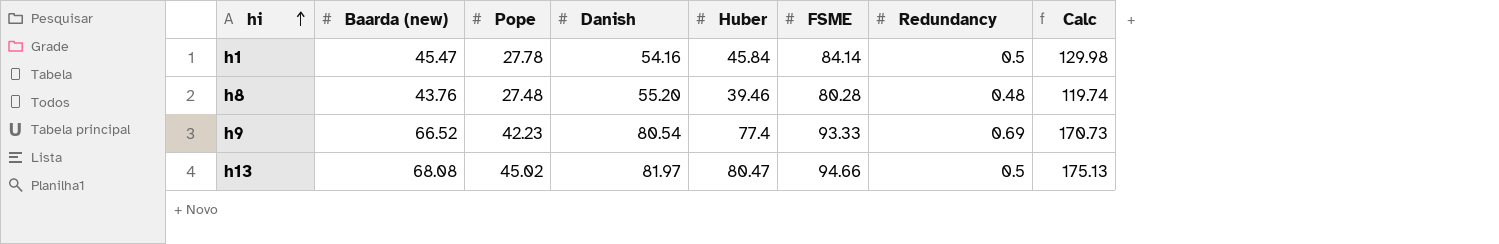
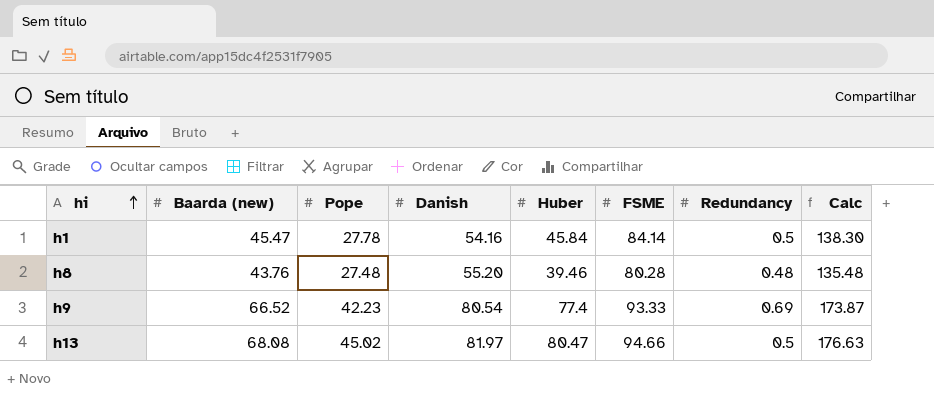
column Calc | formula: [Huber] + [FSME] -> [Danish] + [FSME]

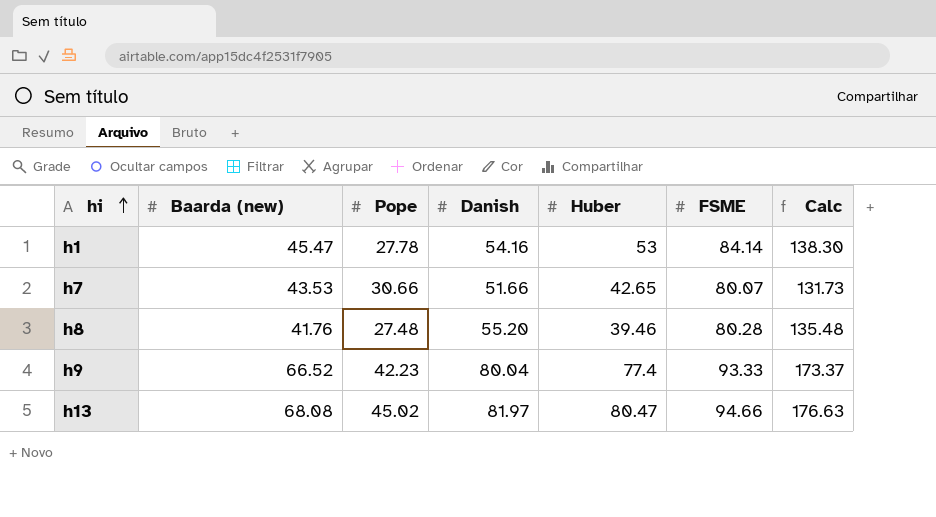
column Redundancy | position: 7 -> none
h1 | Huber: 45.84 -> 53
row h7: none -> 43.53 | 30.66 | 51.66 | 42.65 | 80.07 | 131.73
h8 | Baarda (new): 43.76 -> 41.76
h9 | Danish: 80.54 -> 80.04
h9 | Calc: 173.87 -> 173.37

